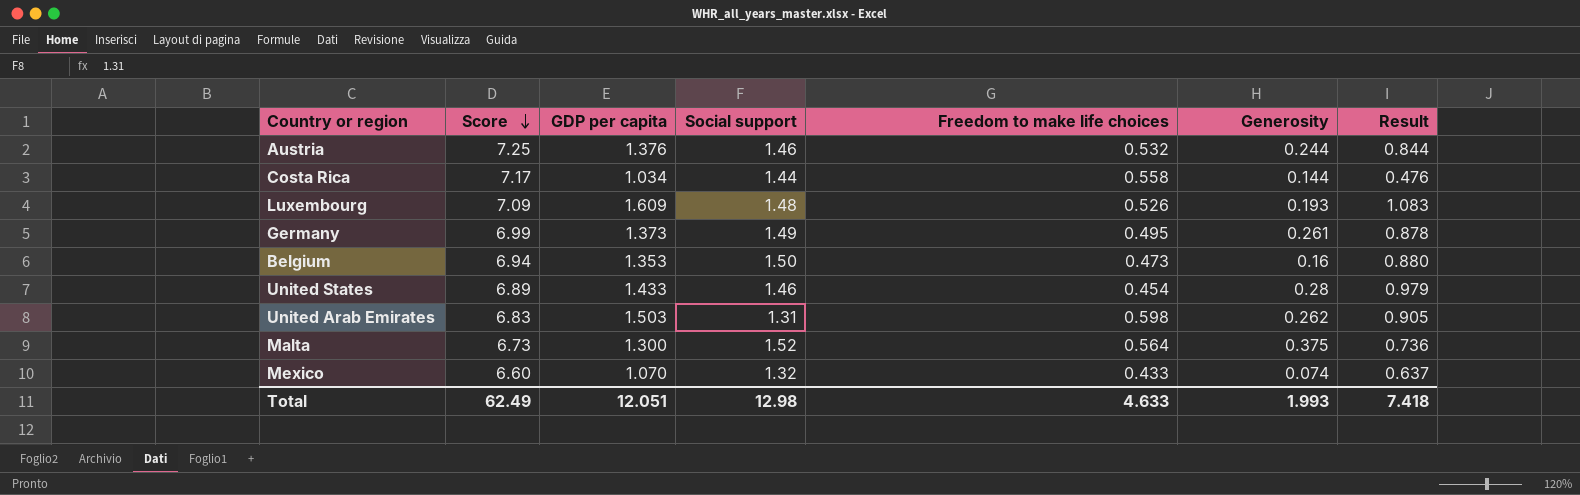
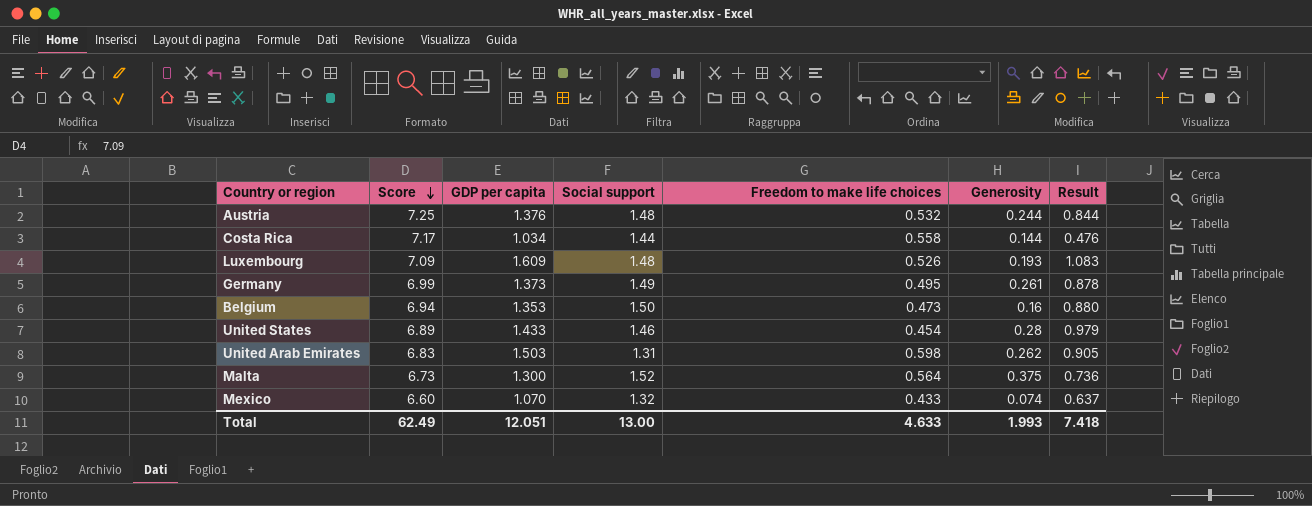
Austria | Social support: 1.46 -> 1.48
Total | Social support: 12.98 -> 13.00

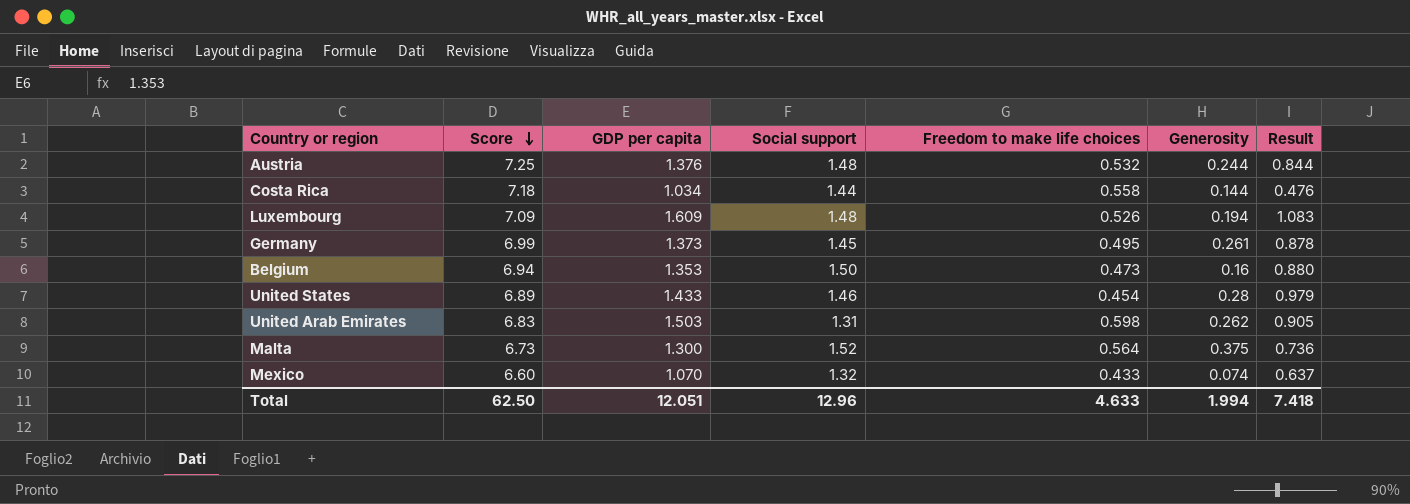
Costa Rica | Score: 7.17 -> 7.18
Luxembourg | Generosity: 0.193 -> 0.194
Germany | Social support: 1.49 -> 1.45
Total | Score: 62.49 -> 62.50
Total | Social support: 13.00 -> 12.96
Total | Generosity: 1.993 -> 1.994

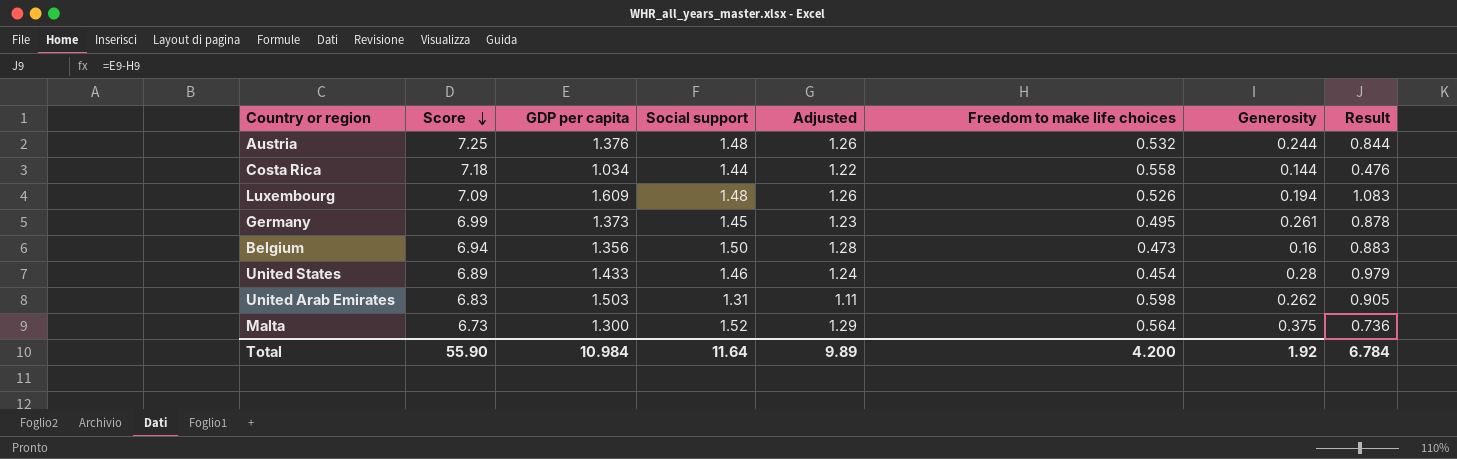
column Adjusted | formula: none -> [Social support] * 0.85
row Mexico: 6.60 | 1.070 | 1.32 | 0.433 | 0.074 | 0.637 -> none
Belgium | GDP per capita: 1.353 -> 1.356
Belgium | Result: 0.880 -> 0.883
Total | Score: 62.50 -> 55.90
Total | GDP per capita: 12.051 -> 10.984
Total | Social support: 12.96 -> 11.64
Total | Freedom to make life choices: 4.633 -> 4.200
Total | Generosity: 1.994 -> 1.92
Total | Result: 7.418 -> 6.784

